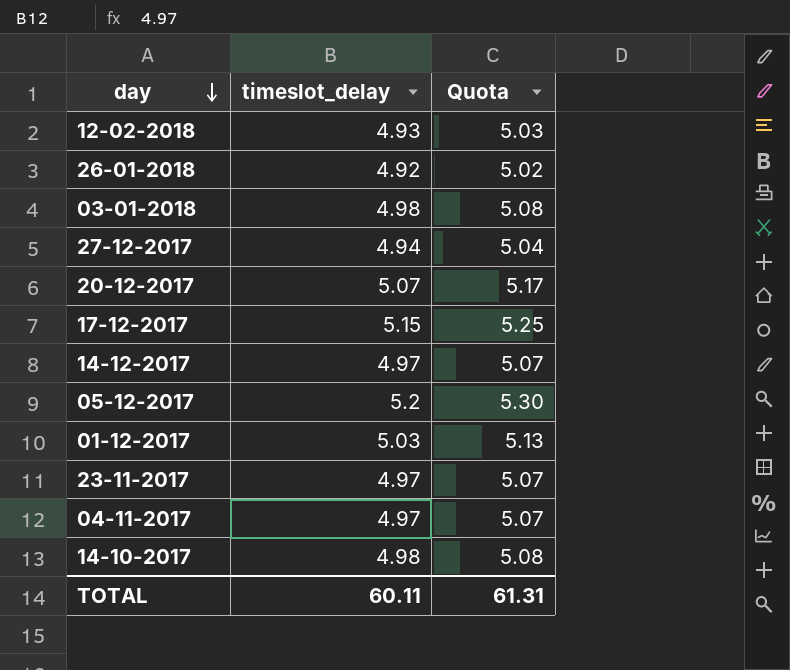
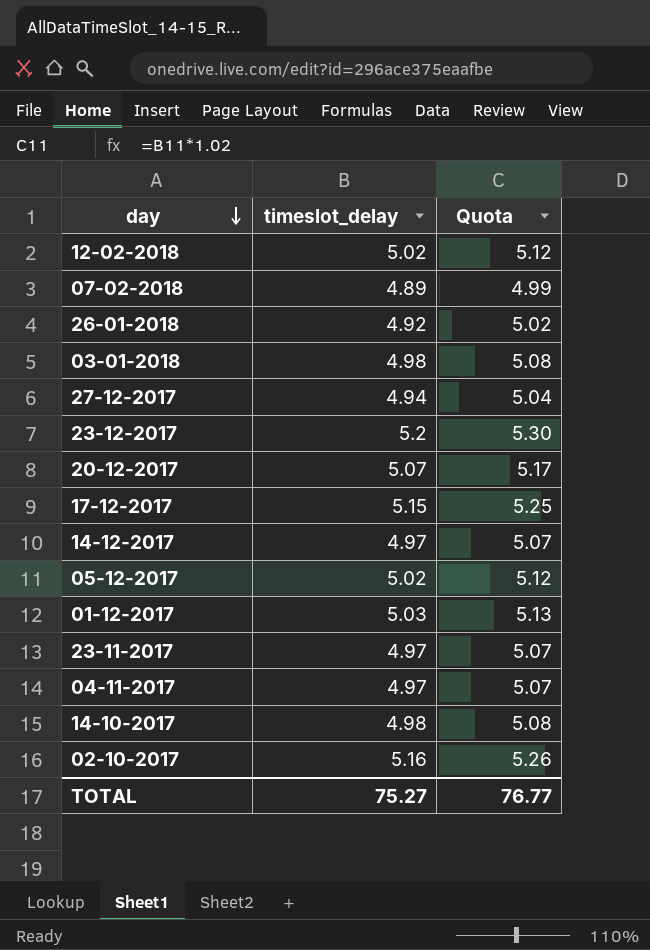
12-02-2018 | timeslot_delay: 4.93 -> 5.02
12-02-2018 | Quota: 5.03 -> 5.12
row 07-02-2018: none -> 4.89 | 4.99
row 23-12-2017: none -> 5.2 | 5.30
05-12-2017 | timeslot_delay: 5.2 -> 5.02
05-12-2017 | Quota: 5.30 -> 5.12
row 02-10-2017: none -> 5.16 | 5.26
TOTAL | timeslot_delay: 60.11 -> 75.27
TOTAL | Quota: 61.31 -> 76.77

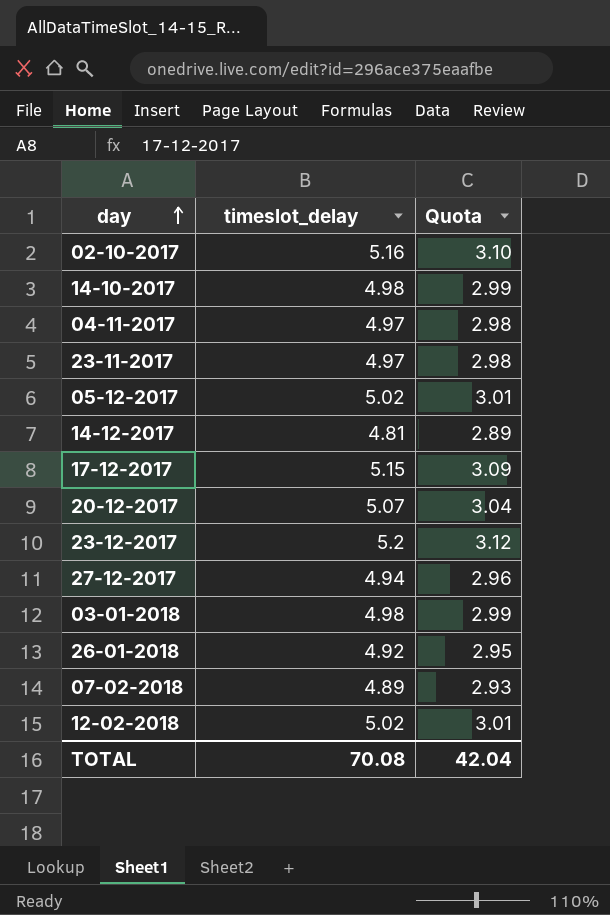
row order: day descending -> day ascending
column Quota | formula: [timeslot_delay] * 1.02 -> [timeslot_delay] * 0.6
row 01-12-2017: 5.03 | 5.13 -> none
14-12-2017 | timeslot_delay: 4.97 -> 4.81
TOTAL | timeslot_delay: 75.27 -> 70.08
TOTAL | Quota: 76.77 -> 42.04

